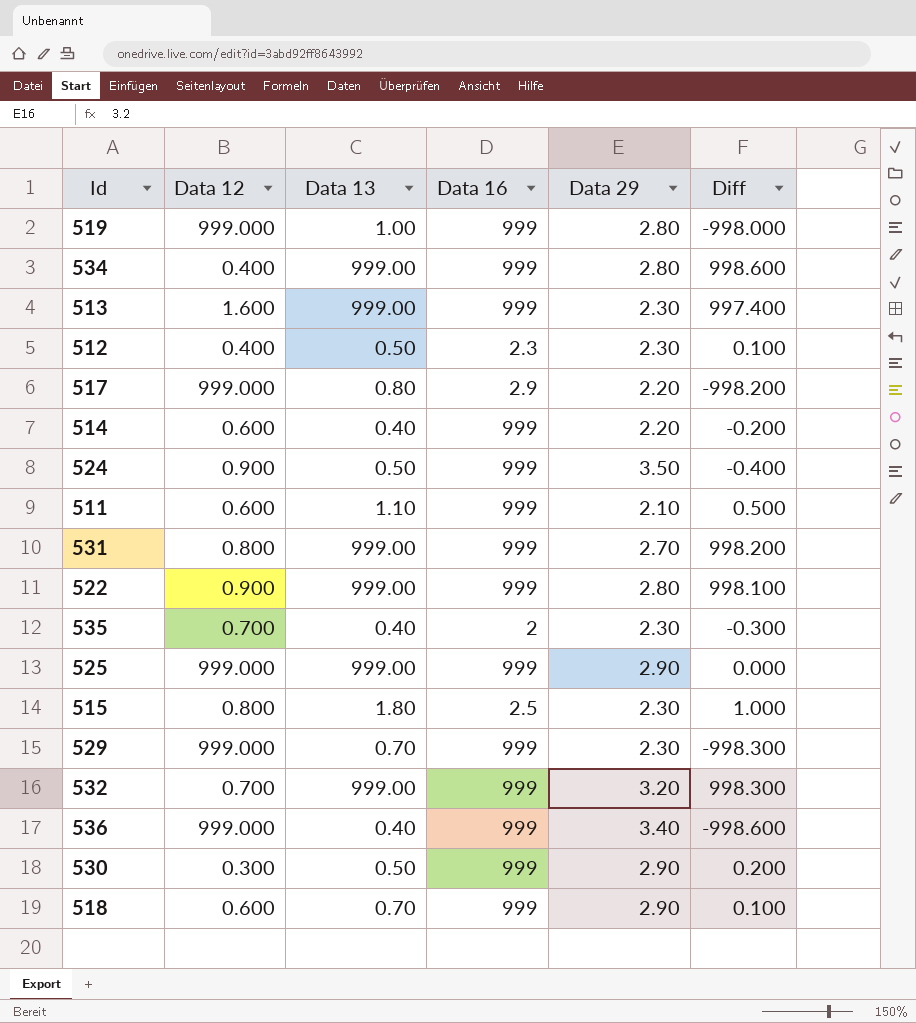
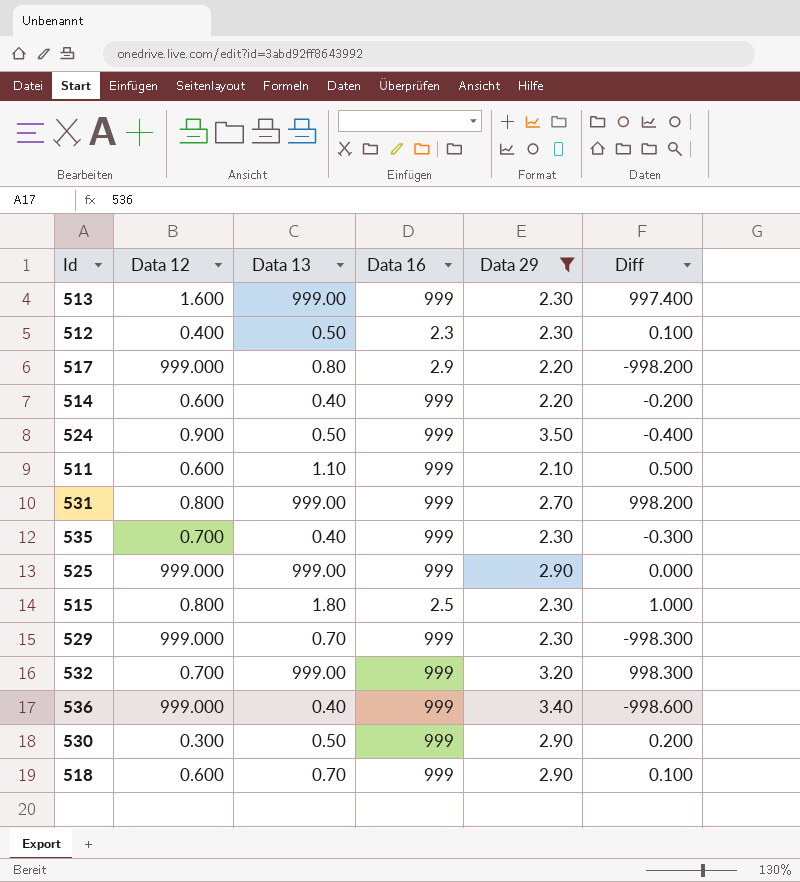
filter: none -> Data 29 != 2.80
535 | Data 16: 2 -> 999

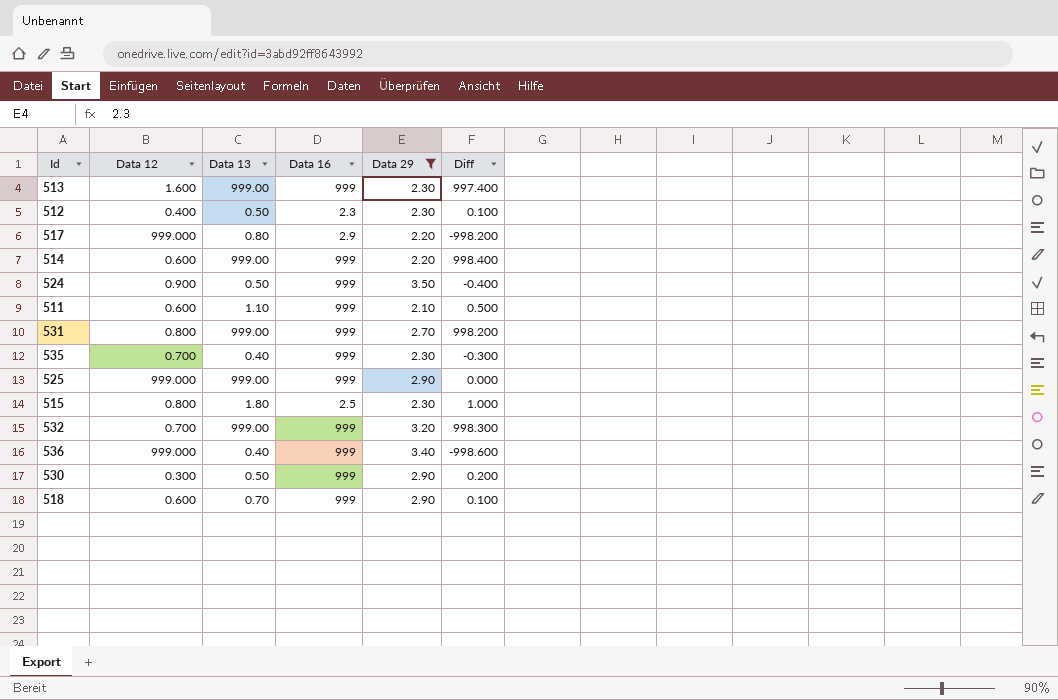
row 529: 999.000 | 0.70 | 999 | 2.30 | -998.300 -> none
514 | Data 13: 0.40 -> 999.00
514 | Diff: -0.200 -> 998.400

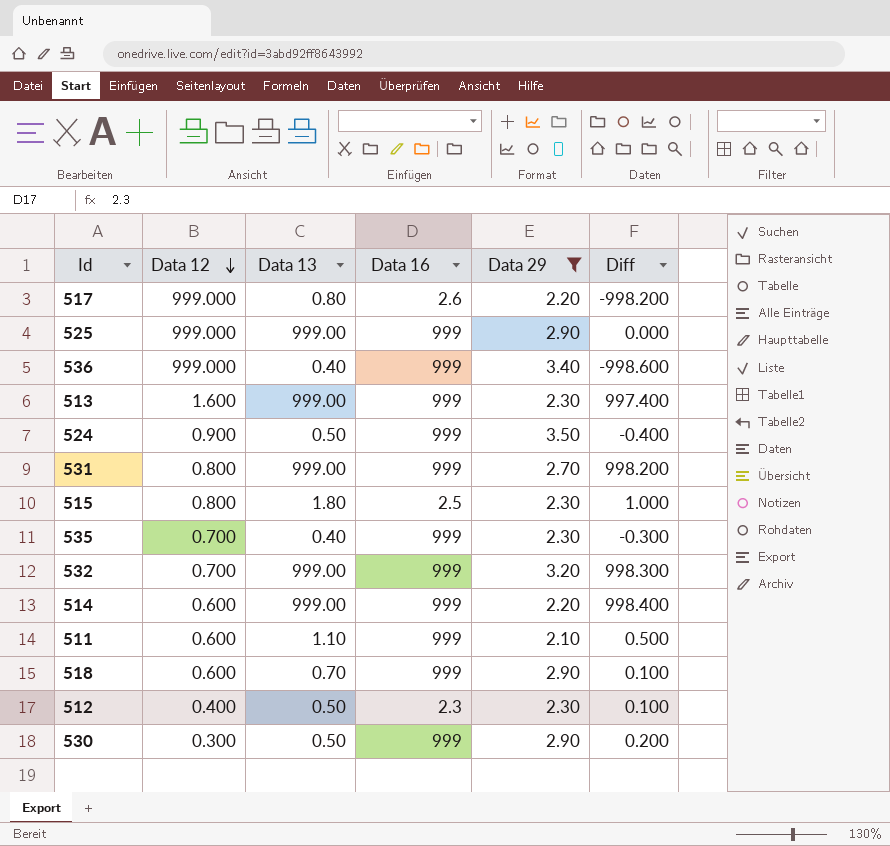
row order: none -> Data 12 descending
517 | Data 16: 2.9 -> 2.6

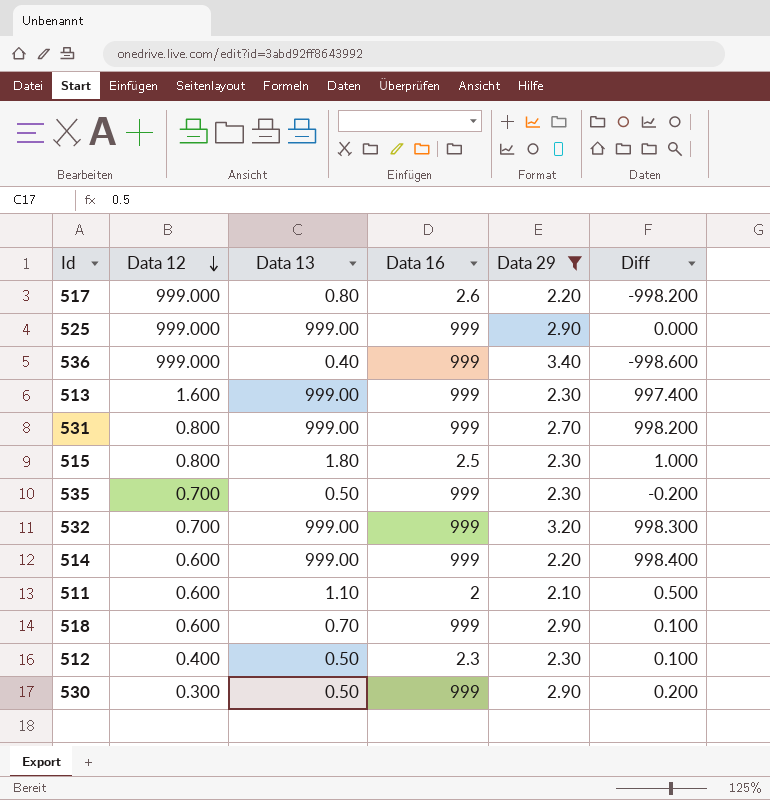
row 524: 0.900 | 0.50 | 999 | 3.50 | -0.400 -> none
535 | Data 13: 0.40 -> 0.50
535 | Diff: -0.300 -> -0.200
511 | Data 16: 999 -> 2

